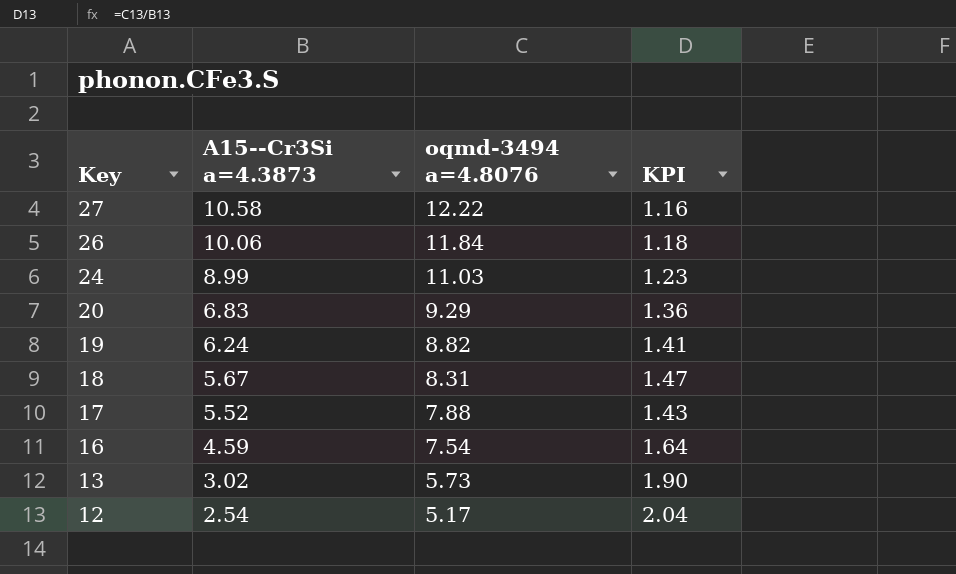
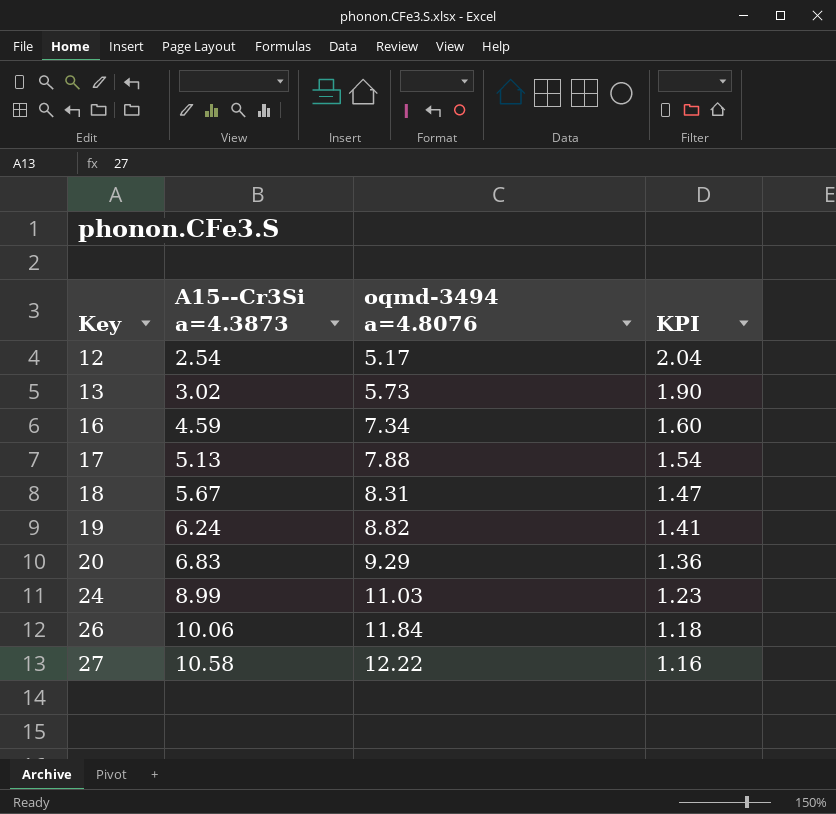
row order: Key descending -> Key ascending
16 | oqmd-3494 a=4.8076: 7.54 -> 7.34
16 | KPI: 1.64 -> 1.60
17 | A15--Cr3Si a=4.3873: 5.52 -> 5.13
17 | KPI: 1.43 -> 1.54

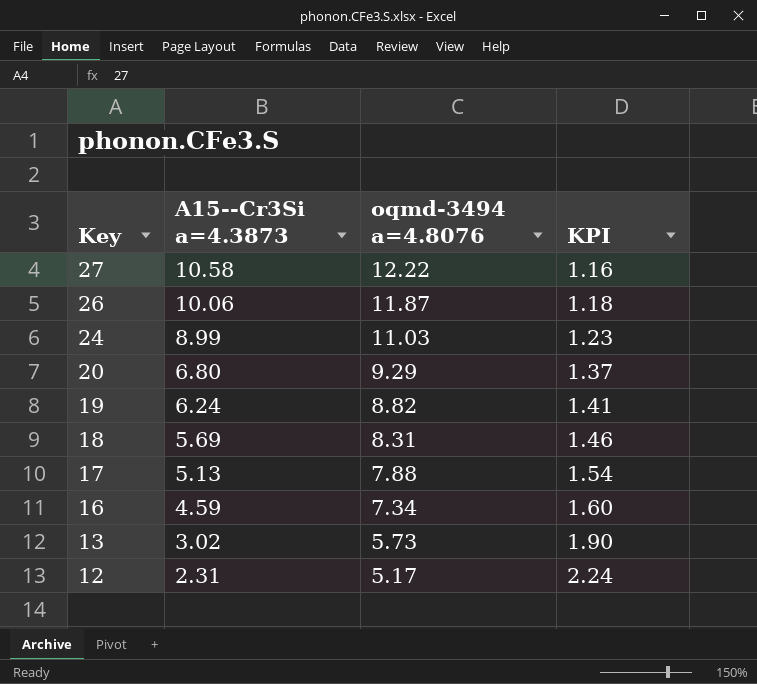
row order: Key ascending -> Key descending
26 | oqmd-3494 a=4.8076: 11.84 -> 11.87
20 | A15--Cr3Si a=4.3873: 6.83 -> 6.80
20 | KPI: 1.36 -> 1.37
18 | A15--Cr3Si a=4.3873: 5.67 -> 5.69
18 | KPI: 1.47 -> 1.46
12 | A15--Cr3Si a=4.3873: 2.54 -> 2.31
12 | KPI: 2.04 -> 2.24

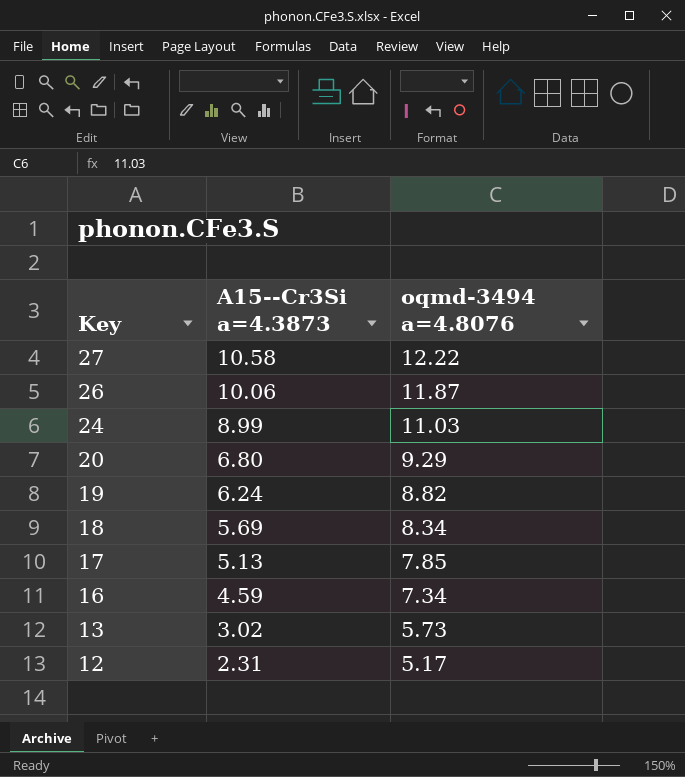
column KPI | formula: [oqmd-3494 a=4.8076] / [A15--Cr3Si a=4.3873] -> none
18 | oqmd-3494 a=4.8076: 8.31 -> 8.34
17 | oqmd-3494 a=4.8076: 7.88 -> 7.85

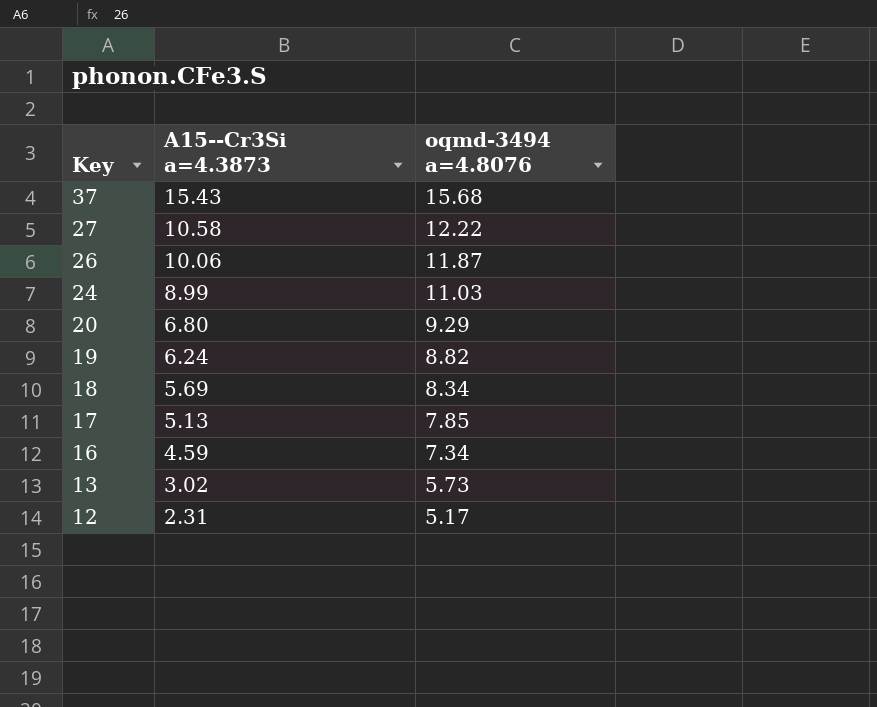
row 37: none -> 15.43 | 15.68

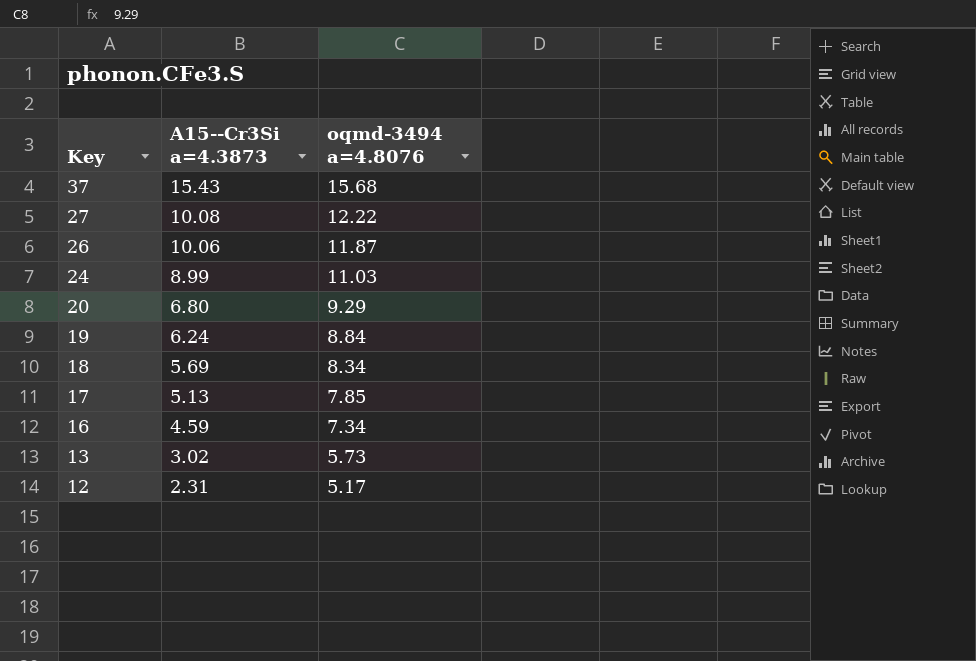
27 | A15--Cr3Si a=4.3873: 10.58 -> 10.08
19 | oqmd-3494 a=4.8076: 8.82 -> 8.84

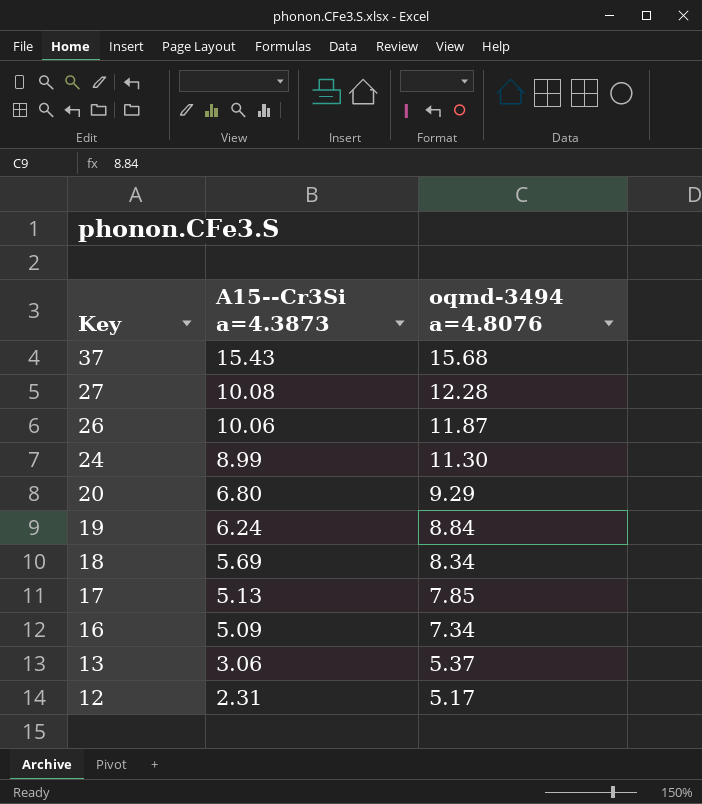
27 | oqmd-3494 a=4.8076: 12.22 -> 12.28
24 | oqmd-3494 a=4.8076: 11.03 -> 11.30
16 | A15--Cr3Si a=4.3873: 4.59 -> 5.09
13 | A15--Cr3Si a=4.3873: 3.02 -> 3.06
13 | oqmd-3494 a=4.8076: 5.73 -> 5.37

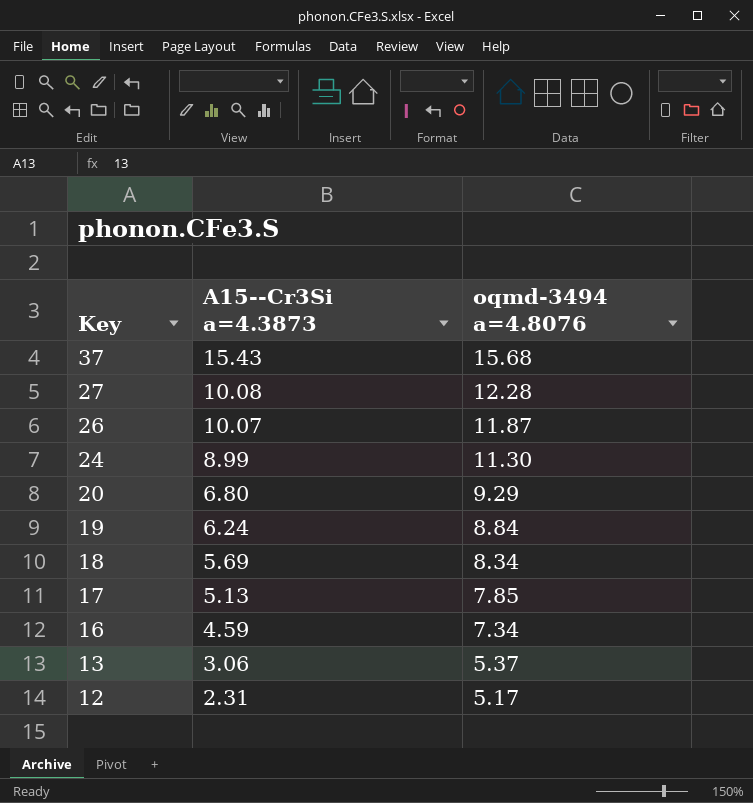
26 | A15--Cr3Si a=4.3873: 10.06 -> 10.07
16 | A15--Cr3Si a=4.3873: 5.09 -> 4.59

